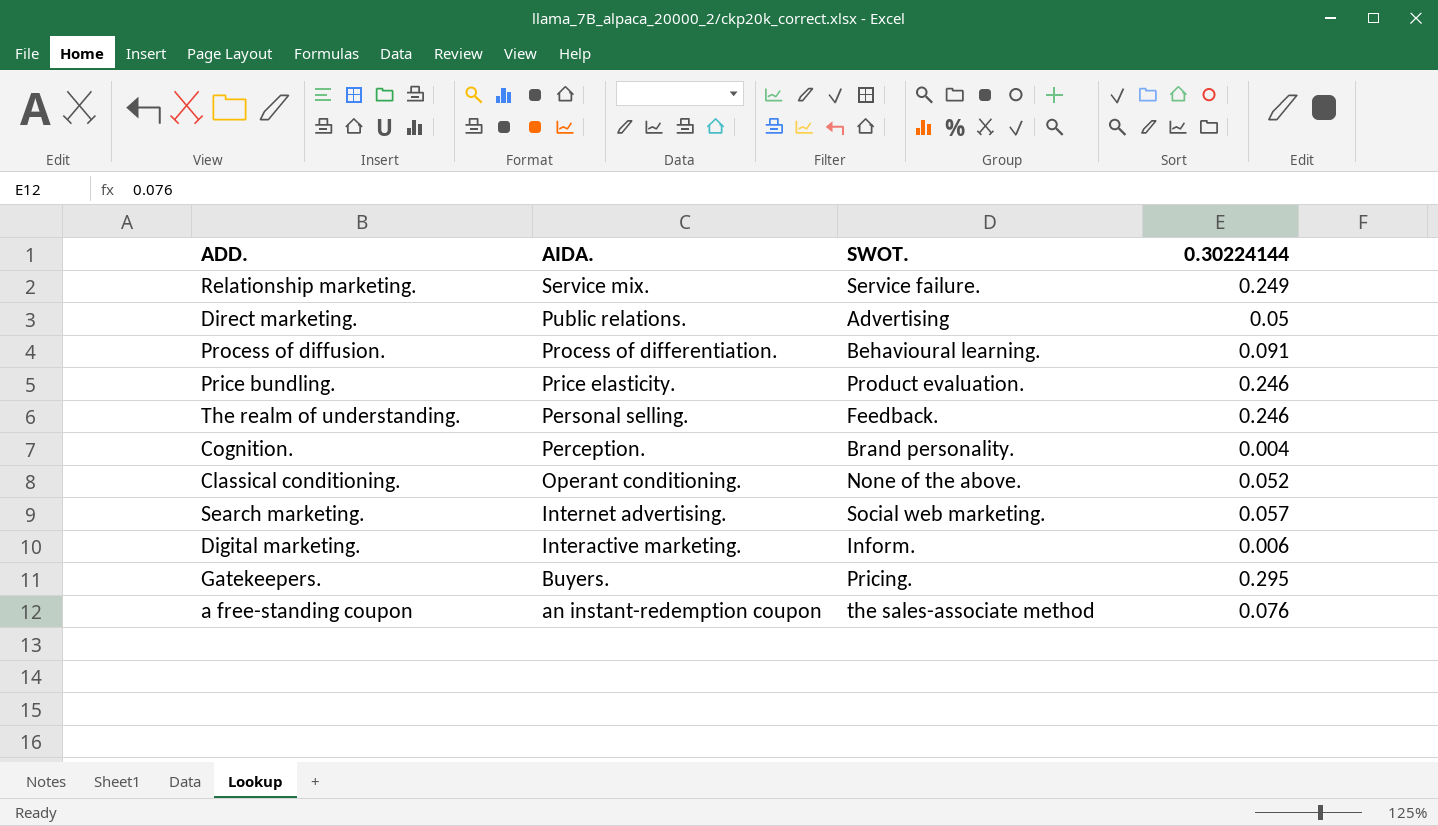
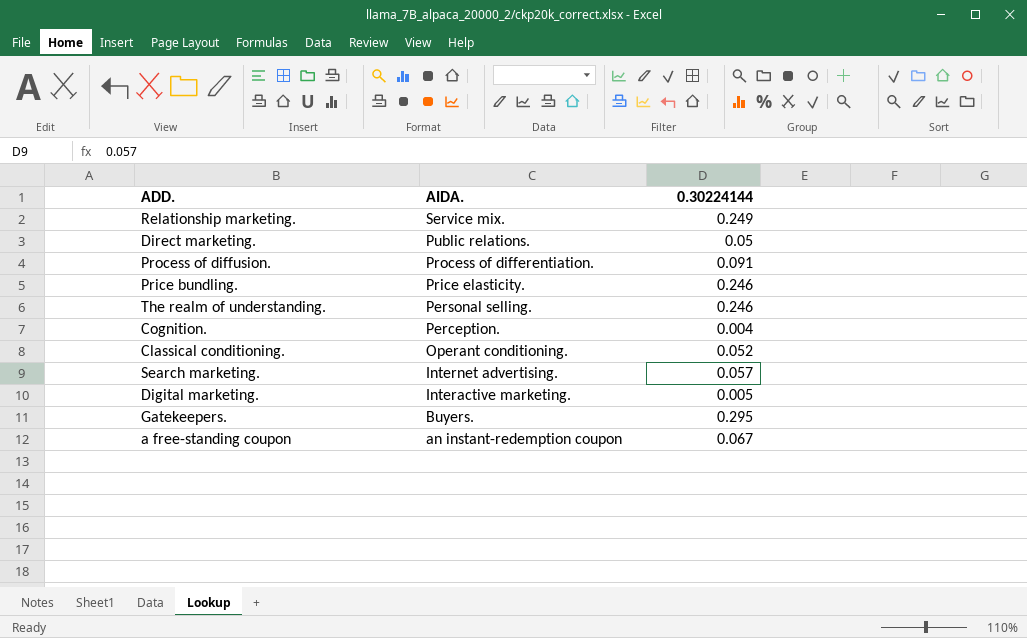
column SWOT. | position: 3 -> none
Digital marketing. | 0.30224144: 0.006 -> 0.005
a free-standing coupon | 0.30224144: 0.076 -> 0.067

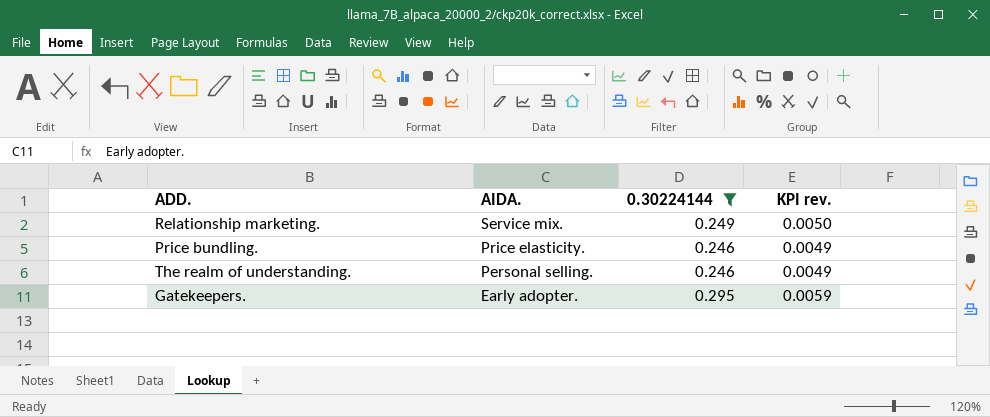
filter: none -> 0.30224144 >= 0.246
column KPI rev. | formula: none -> [0.30224144] * 0.02
Gatekeepers. | AIDA.: Buyers. -> Early adopter.

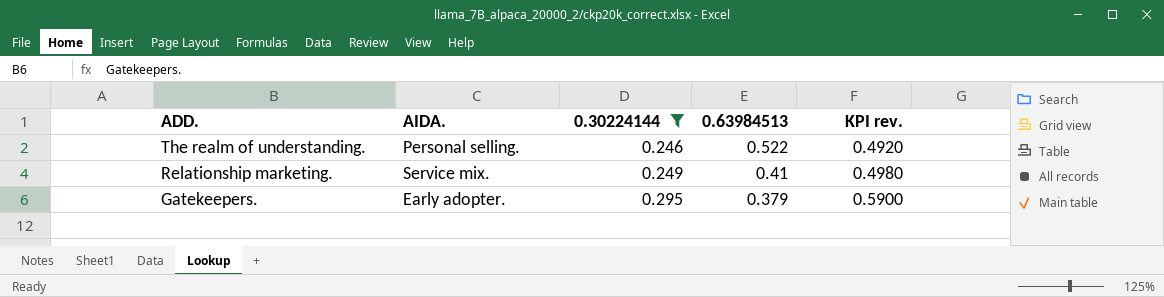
row order: AIDA. descending -> ADD. descending
column 0.63984513 | position: none -> 4
column KPI rev. | formula: [0.30224144] * 0.02 -> [0.30224144] * 2
row Price bundling.: Price elasticity. | 0.246 | 0.0049 -> none

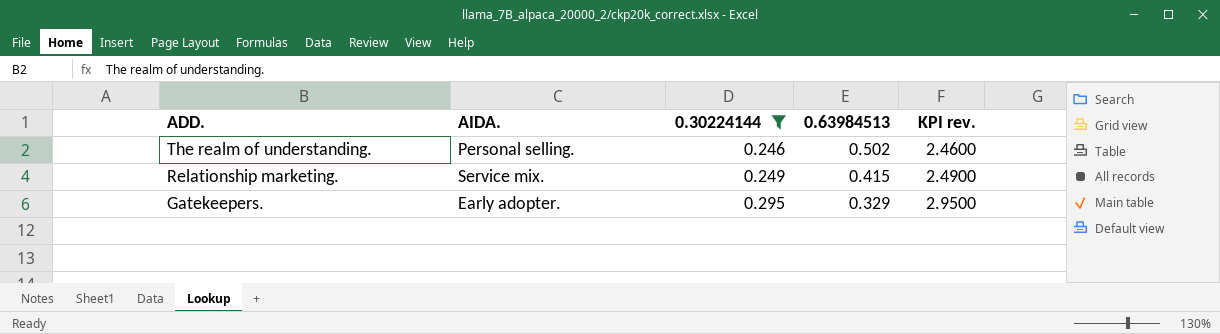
column KPI rev. | formula: [0.30224144] * 2 -> [0.30224144] * 10
The realm of understanding. | 0.63984513: 0.522 -> 0.502
Relationship marketing. | 0.63984513: 0.41 -> 0.415
Gatekeepers. | 0.63984513: 0.379 -> 0.329

